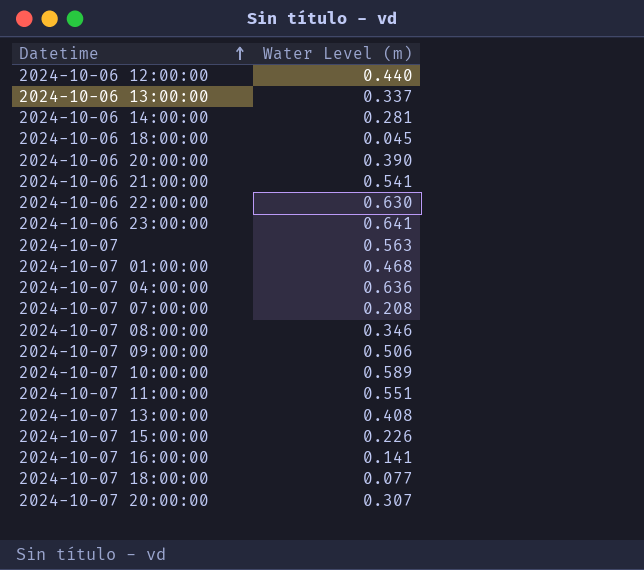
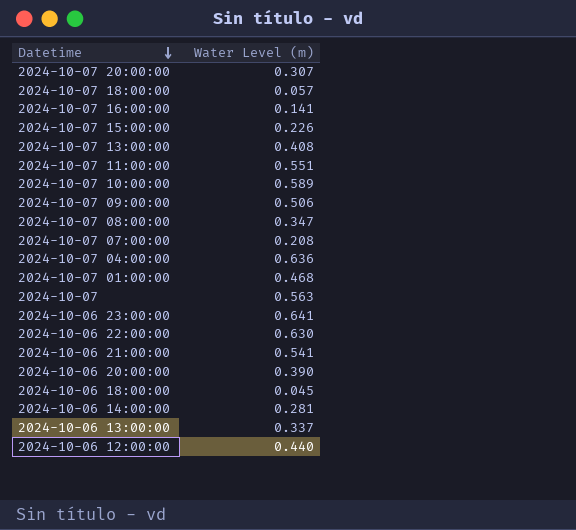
row order: Datetime ascending -> Datetime descending
2024-10-07 18:00:00 | Water Level (m): 0.077 -> 0.057
2024-10-07 08:00:00 | Water Level (m): 0.346 -> 0.347

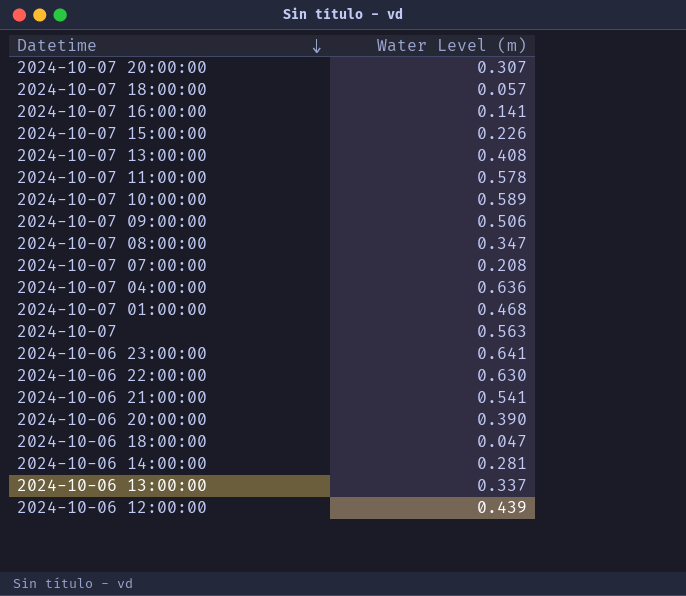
2024-10-07 11:00:00 | Water Level (m): 0.551 -> 0.578
2024-10-06 18:00:00 | Water Level (m): 0.045 -> 0.047
2024-10-06 12:00:00 | Water Level (m): 0.440 -> 0.439

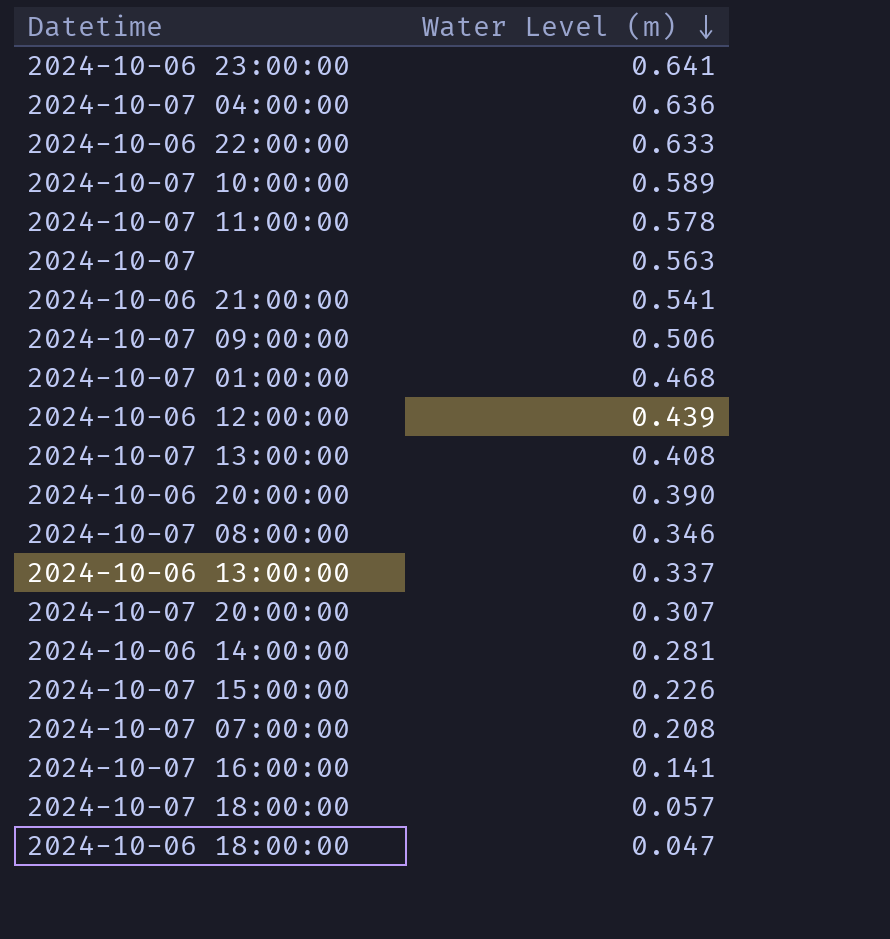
row order: Datetime descending -> Water Level (m) descending
2024-10-06 22:00:00 | Water Level (m): 0.630 -> 0.633
2024-10-07 08:00:00 | Water Level (m): 0.347 -> 0.346

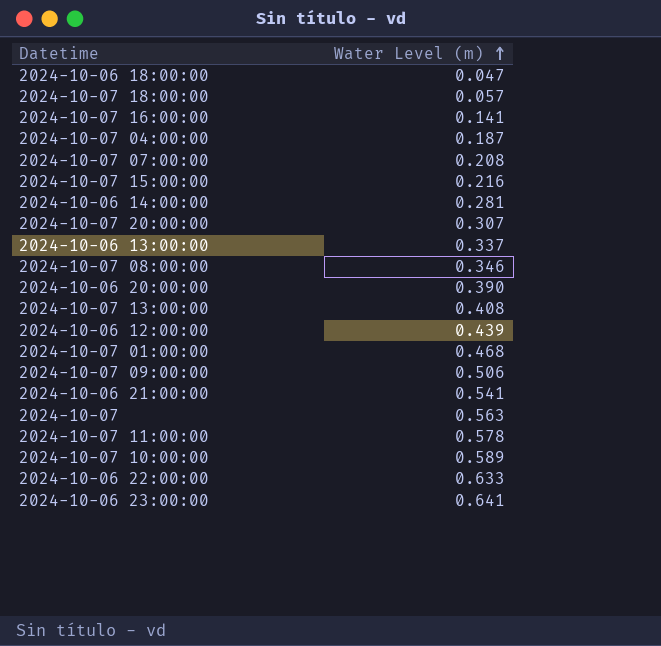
row order: Water Level (m) descending -> Water Level (m) ascending
2024-10-07 04:00:00 | Water Level (m): 0.636 -> 0.187
2024-10-07 15:00:00 | Water Level (m): 0.226 -> 0.216

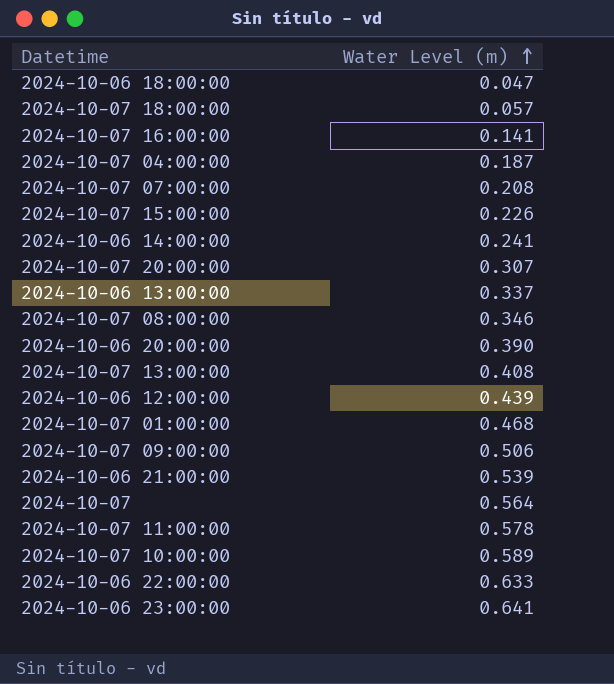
2024-10-07 15:00:00 | Water Level (m): 0.216 -> 0.226
2024-10-06 14:00:00 | Water Level (m): 0.281 -> 0.241
2024-10-06 21:00:00 | Water Level (m): 0.541 -> 0.539
2024-10-07 | Water Level (m): 0.563 -> 0.564

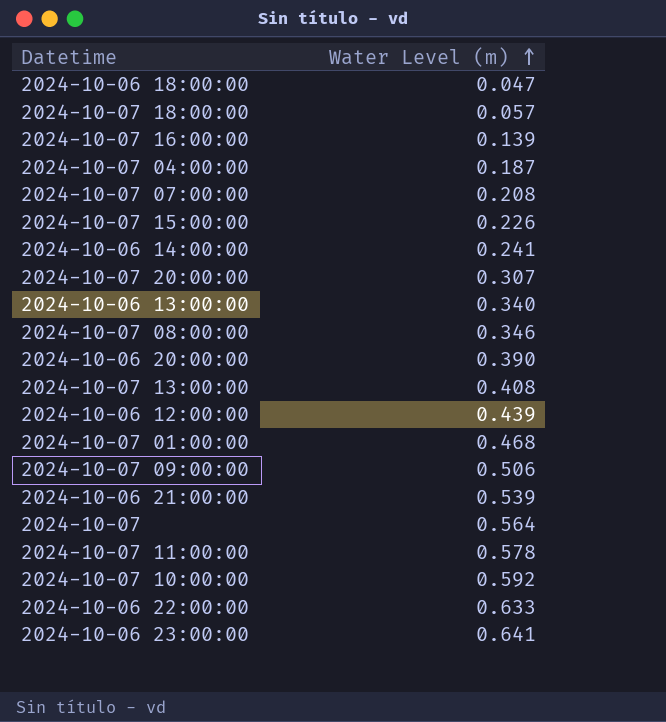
2024-10-07 16:00:00 | Water Level (m): 0.141 -> 0.139
2024-10-06 13:00:00 | Water Level (m): 0.337 -> 0.340
2024-10-07 10:00:00 | Water Level (m): 0.589 -> 0.592

